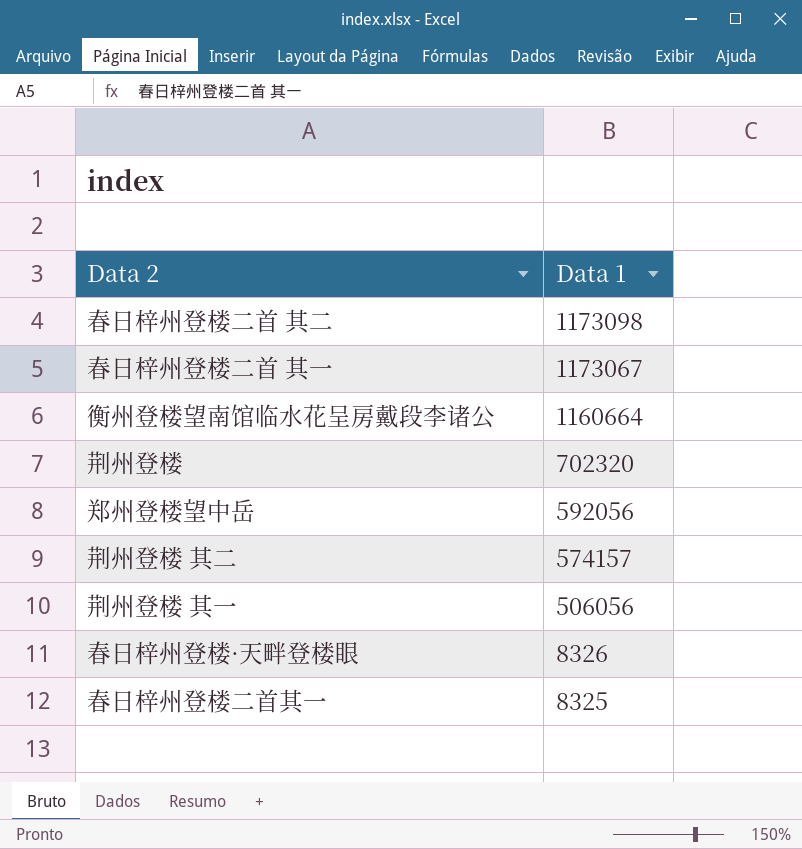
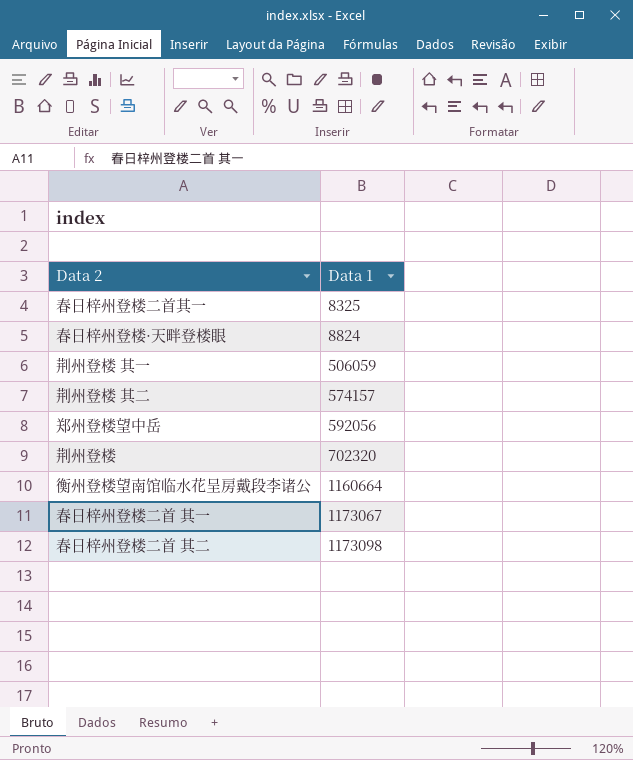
row order: Data 1 descending -> Data 1 ascending
春日梓州登楼·天畔登楼眼 | Data 1: 8326 -> 8824
荆州登楼 其一 | Data 1: 506056 -> 506059

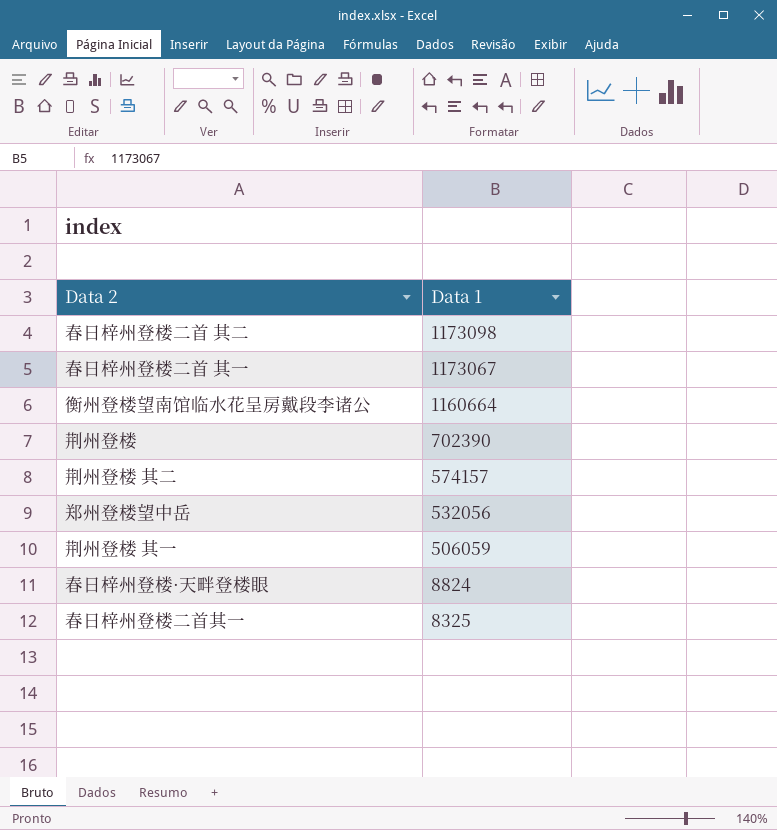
row order: Data 1 ascending -> Data 1 descending
荆州登楼 | Data 1: 702320 -> 702390
郑州登楼望中岳 | Data 1: 592056 -> 532056

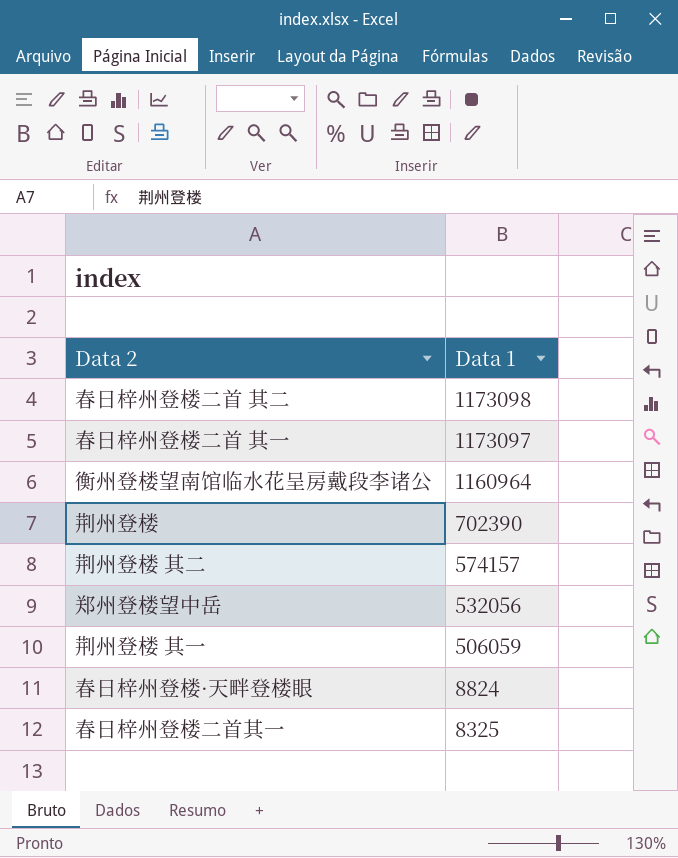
春日梓州登楼二首 其一 | Data 1: 1173067 -> 1173097
衡州登楼望南馆临水花呈房戴段李诸公 | Data 1: 1160664 -> 1160964

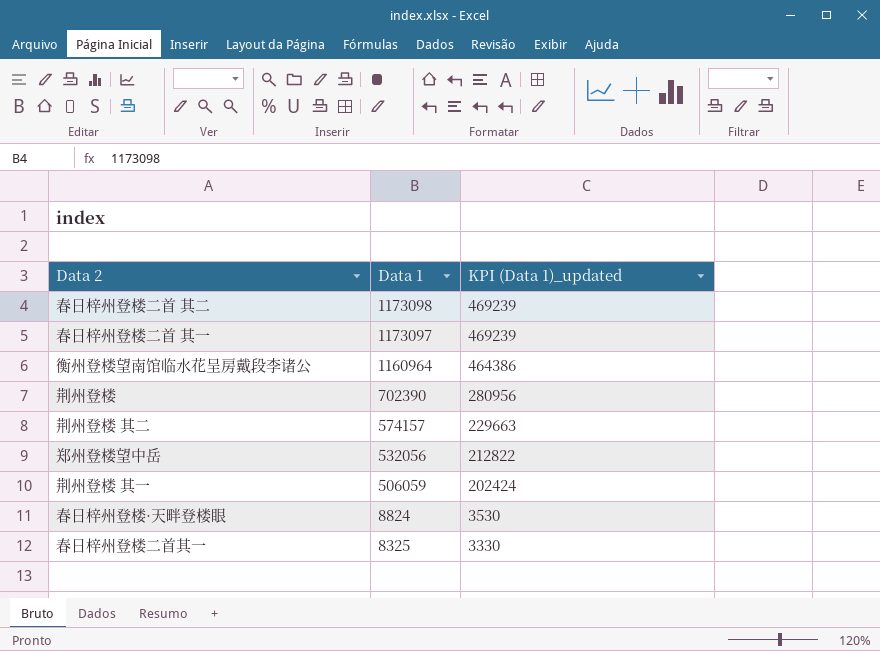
column KPI (Data 1)_updated | formula: none -> [Data 1] * 0.4

